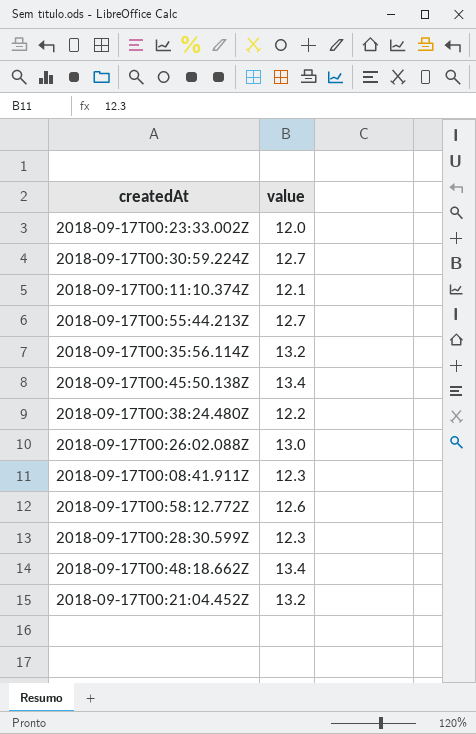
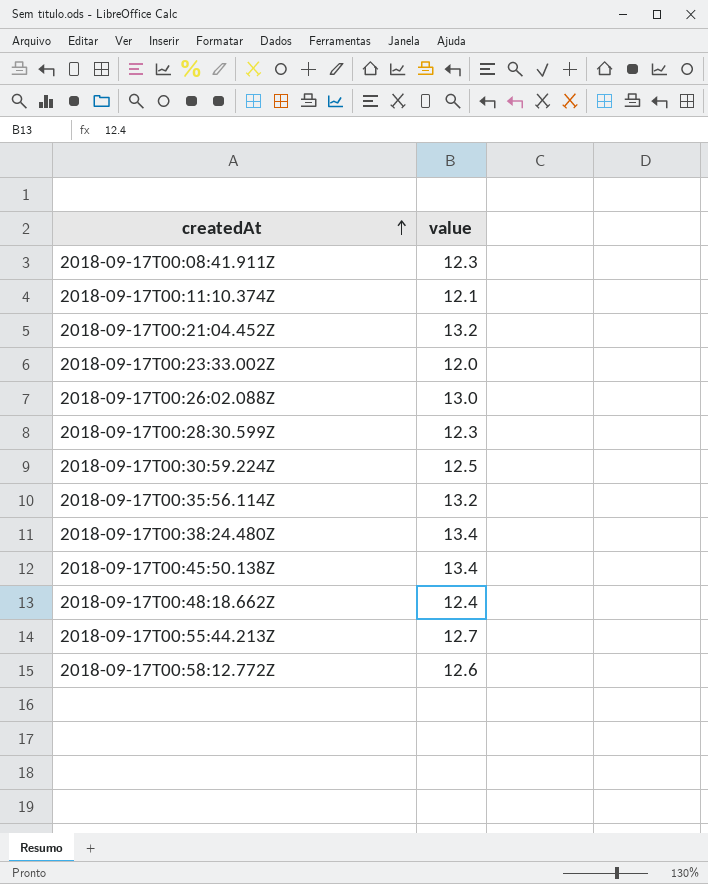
row order: none -> createdAt ascending
2018-09-17T00:30:59.224Z | value: 12.7 -> 12.5
2018-09-17T00:38:24.480Z | value: 12.2 -> 13.4
2018-09-17T00:48:18.662Z | value: 13.4 -> 12.4

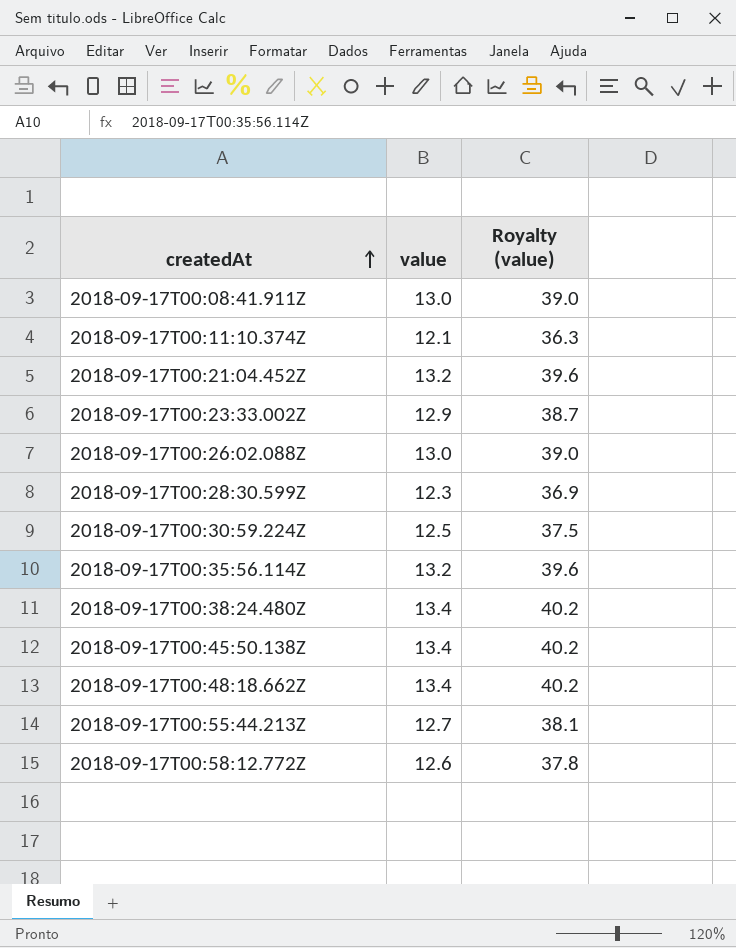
column Royalty (value) | formula: none -> [value] * 3
2018-09-17T00:08:41.911Z | value: 12.3 -> 13.0
2018-09-17T00:23:33.002Z | value: 12.0 -> 12.9
2018-09-17T00:48:18.662Z | value: 12.4 -> 13.4

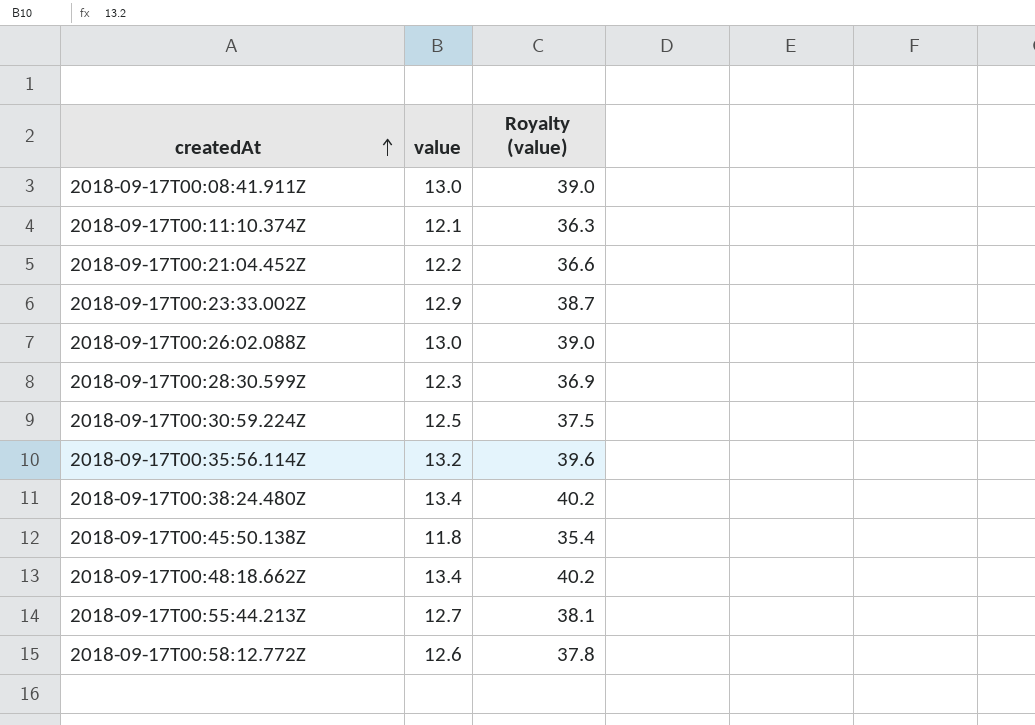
2018-09-17T00:21:04.452Z | value: 13.2 -> 12.2
2018-09-17T00:21:04.452Z | Royalty (value): 39.6 -> 36.6
2018-09-17T00:45:50.138Z | value: 13.4 -> 11.8
2018-09-17T00:45:50.138Z | Royalty (value): 40.2 -> 35.4

